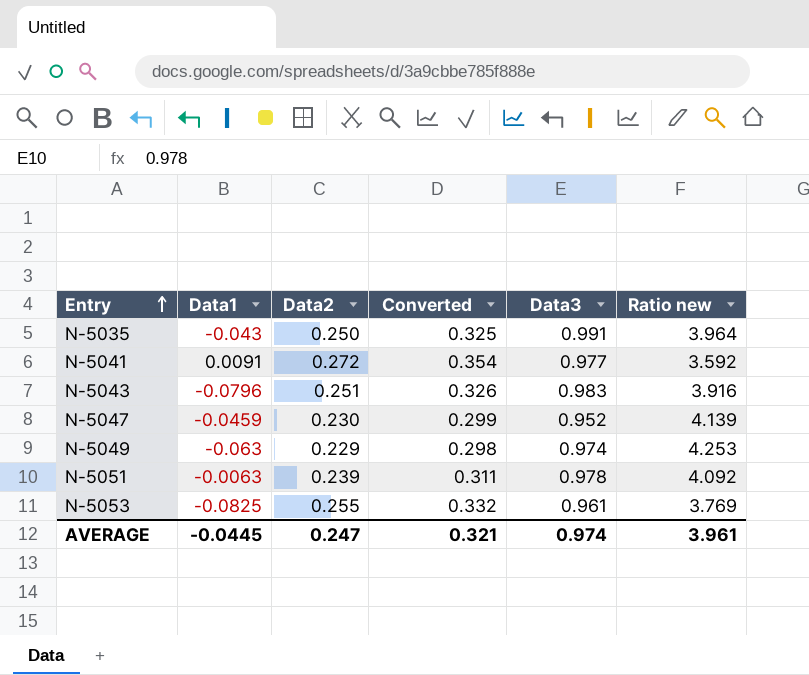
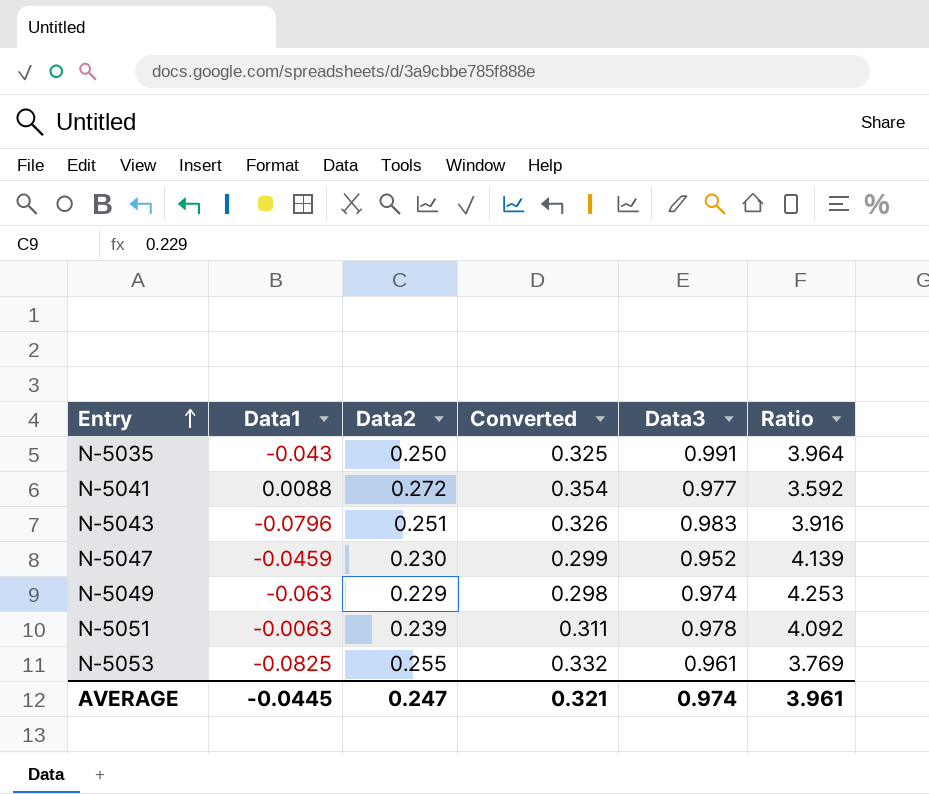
column name: Ratio new -> Ratio
N-5041 | Data1: 0.0091 -> 0.0088

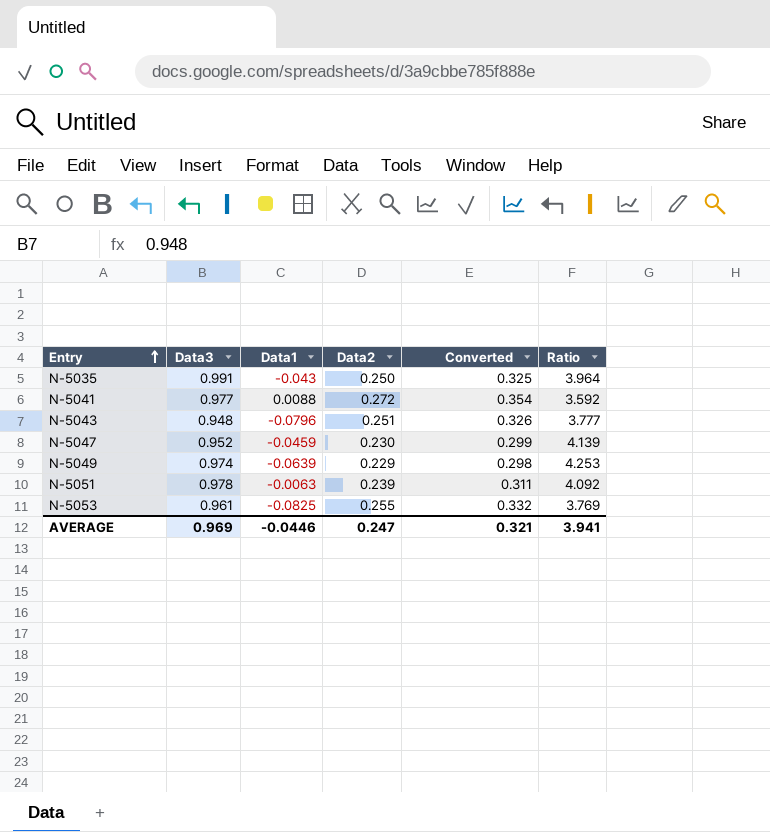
column Data3 | position: 5 -> 2
N-5043 | Data3: 0.983 -> 0.948
N-5043 | Ratio: 3.916 -> 3.777
N-5049 | Data1: -0.063 -> -0.0639
AVERAGE | Data3: 0.974 -> 0.969
AVERAGE | Data1: -0.0445 -> -0.0446
AVERAGE | Ratio: 3.961 -> 3.941

